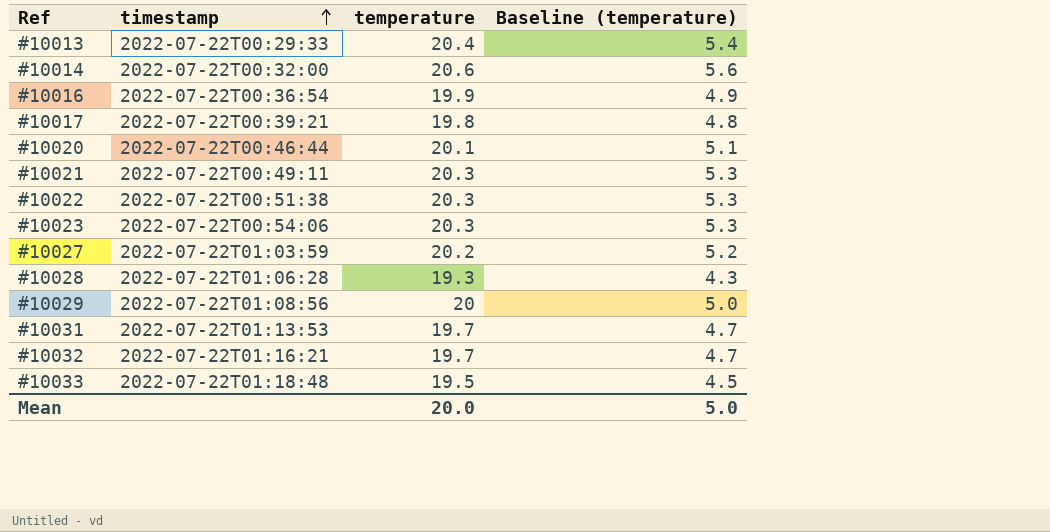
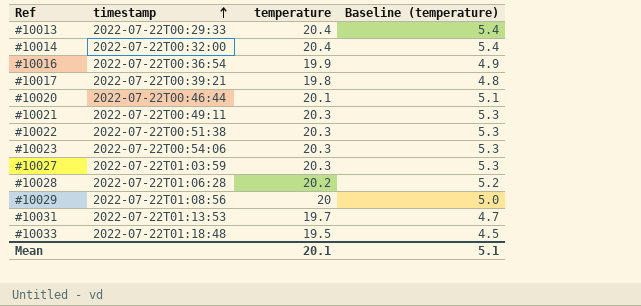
row #10032: 2022-07-22T01:16:21 | 19.7 | 4.7 -> none
#10014 | temperature: 20.6 -> 20.4
#10014 | Baseline (temperature): 5.6 -> 5.4
#10027 | temperature: 20.2 -> 20.3
#10027 | Baseline (temperature): 5.2 -> 5.3
#10028 | temperature: 19.3 -> 20.2
#10028 | Baseline (temperature): 4.3 -> 5.2
Mean | temperature: 20.0 -> 20.1
Mean | Baseline (temperature): 5.0 -> 5.1

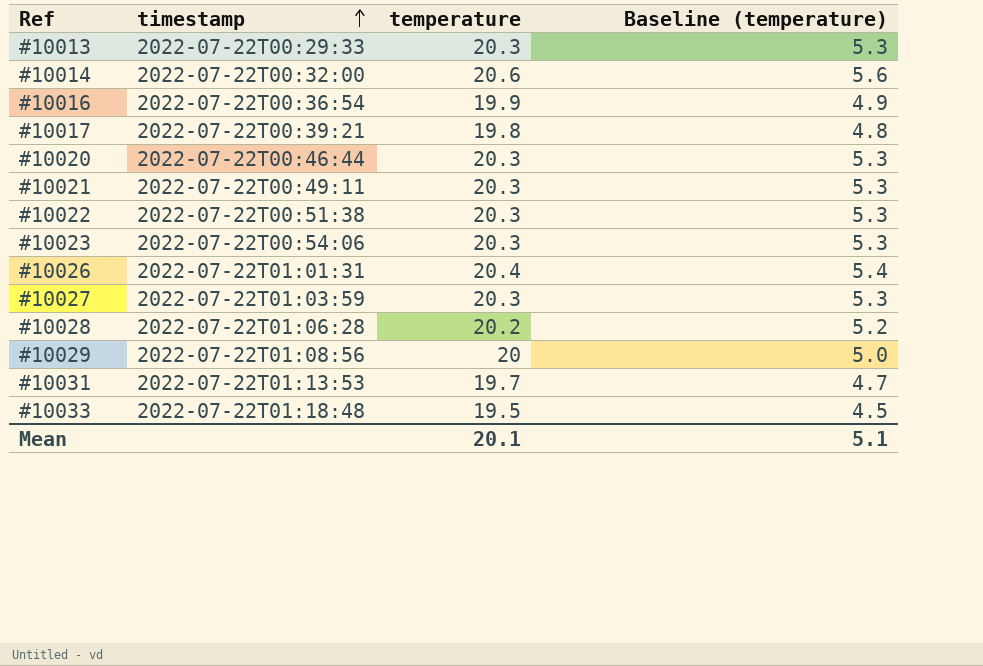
#10013 | temperature: 20.4 -> 20.3
#10013 | Baseline (temperature): 5.4 -> 5.3
#10014 | temperature: 20.4 -> 20.6
#10014 | Baseline (temperature): 5.4 -> 5.6
#10020 | temperature: 20.1 -> 20.3
#10020 | Baseline (temperature): 5.1 -> 5.3
row #10026: none -> 2022-07-22T01:01:31 | 20.4 | 5.4

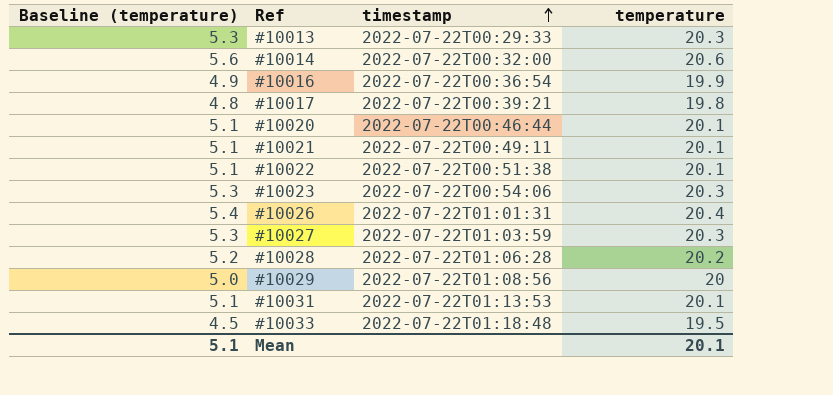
column Baseline (temperature) | position: 4 -> 1
#10020 | Baseline (temperature): 5.3 -> 5.1
#10020 | temperature: 20.3 -> 20.1
#10021 | Baseline (temperature): 5.3 -> 5.1
#10021 | temperature: 20.3 -> 20.1
#10022 | Baseline (temperature): 5.3 -> 5.1
#10022 | temperature: 20.3 -> 20.1
#10031 | Baseline (temperature): 4.7 -> 5.1
#10031 | temperature: 19.7 -> 20.1

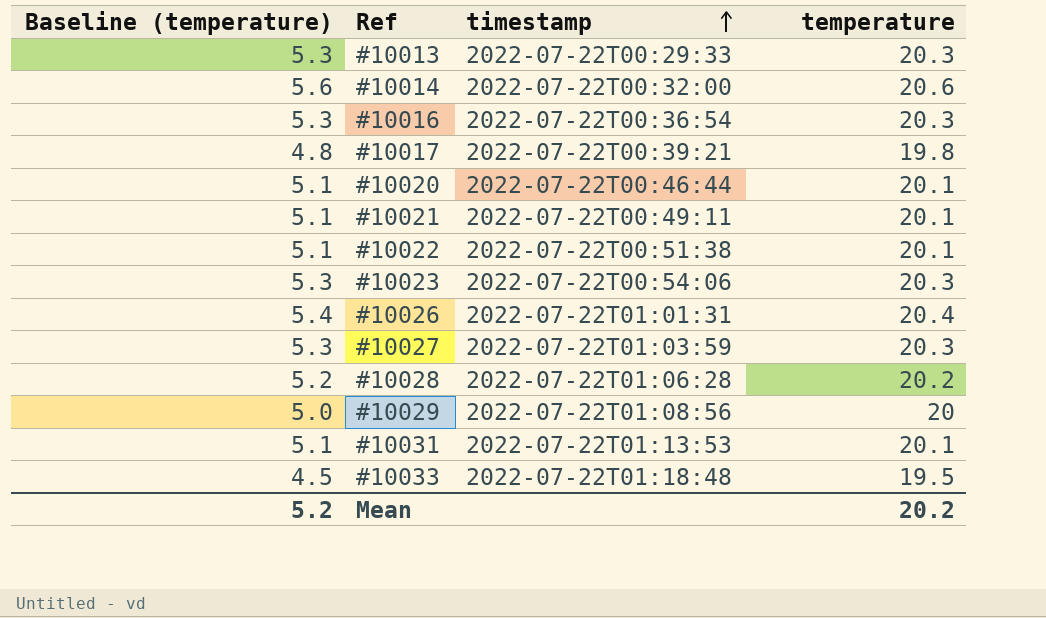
#10016 | Baseline (temperature): 4.9 -> 5.3
#10016 | temperature: 19.9 -> 20.3
Mean | Baseline (temperature): 5.1 -> 5.2
Mean | temperature: 20.1 -> 20.2

